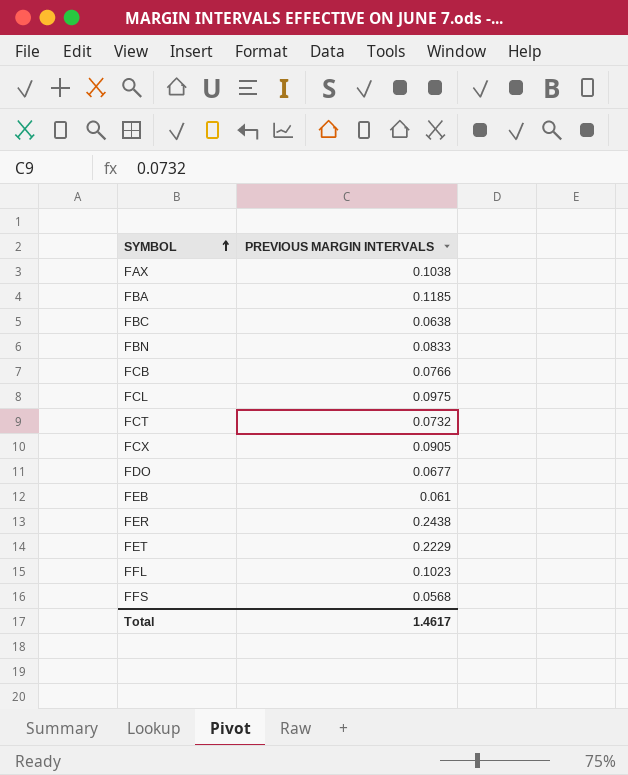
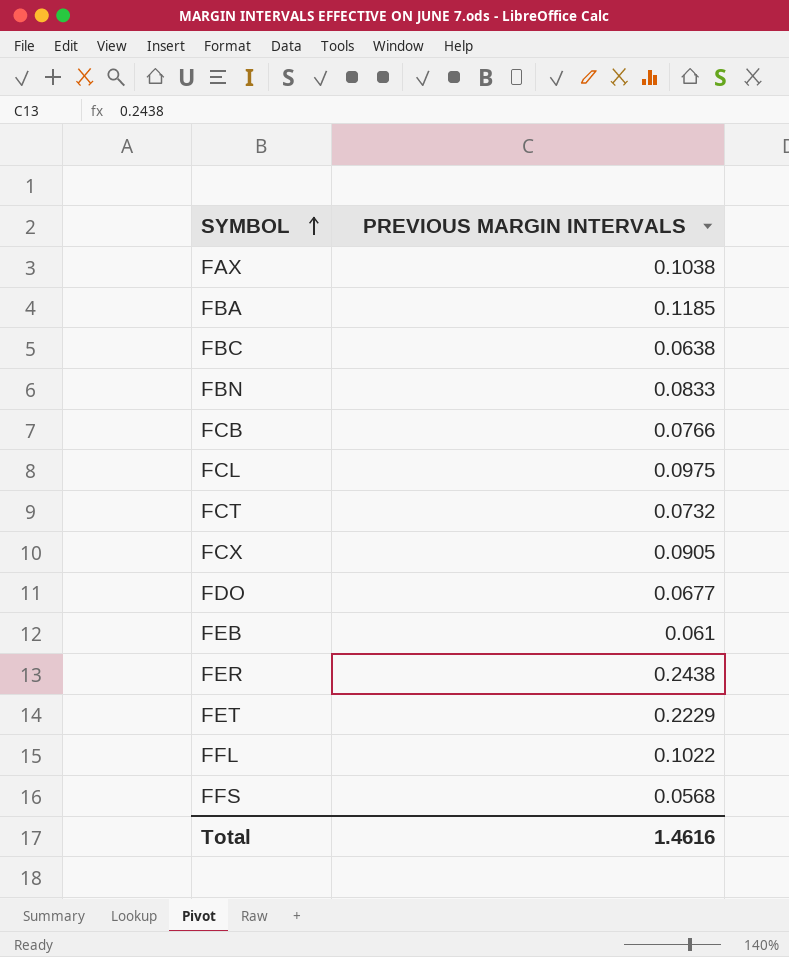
FFL | PREVIOUS MARGIN INTERVALS: 0.1023 -> 0.1022
Total | PREVIOUS MARGIN INTERVALS: 1.4617 -> 1.4616

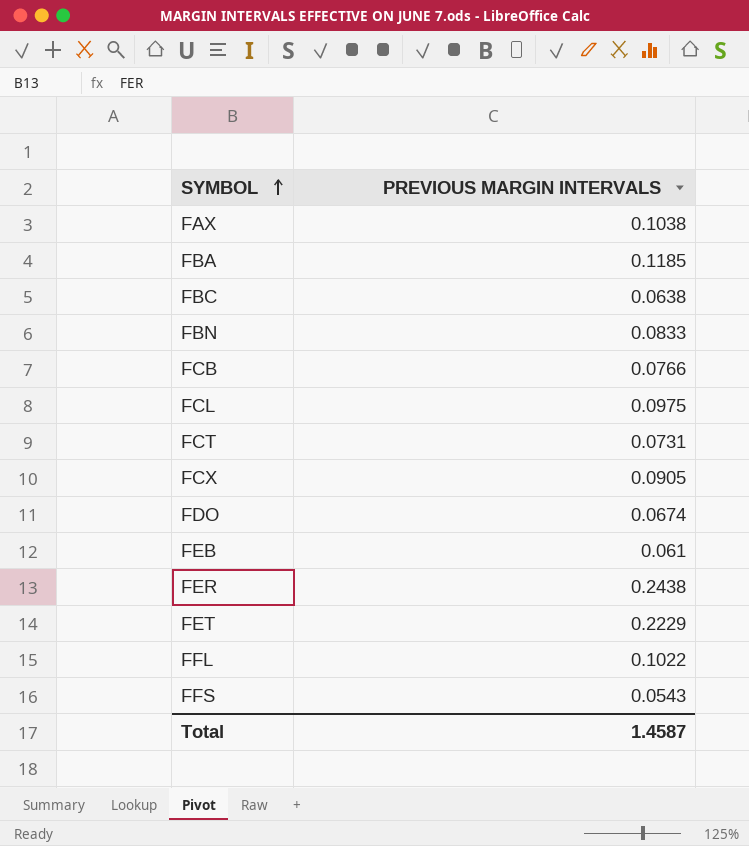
FCT | PREVIOUS MARGIN INTERVALS: 0.0732 -> 0.0731
FDO | PREVIOUS MARGIN INTERVALS: 0.0677 -> 0.0674
FFS | PREVIOUS MARGIN INTERVALS: 0.0568 -> 0.0543
Total | PREVIOUS MARGIN INTERVALS: 1.4616 -> 1.4587

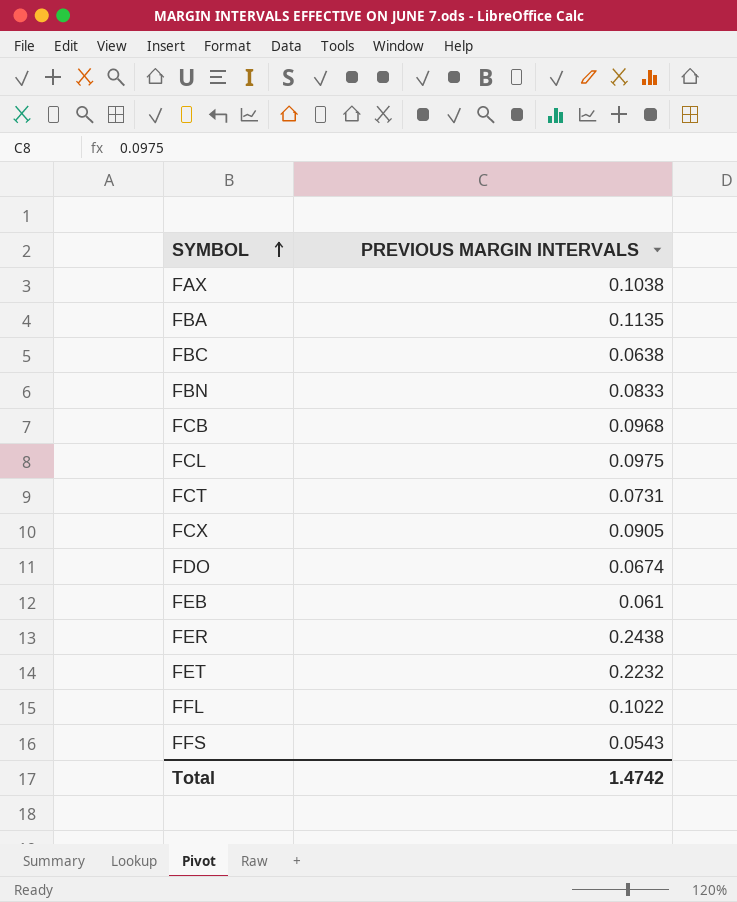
FBA | PREVIOUS MARGIN INTERVALS: 0.1185 -> 0.1135
FCB | PREVIOUS MARGIN INTERVALS: 0.0766 -> 0.0968
FET | PREVIOUS MARGIN INTERVALS: 0.2229 -> 0.2232
Total | PREVIOUS MARGIN INTERVALS: 1.4587 -> 1.4742

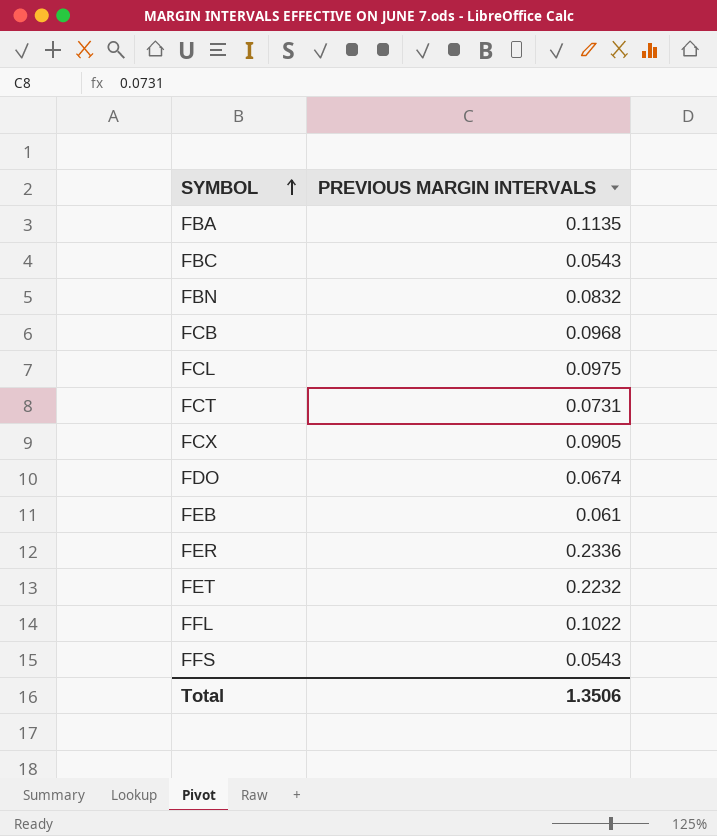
row FAX: 0.1038 -> none
FBC | PREVIOUS MARGIN INTERVALS: 0.0638 -> 0.0543
FBN | PREVIOUS MARGIN INTERVALS: 0.0833 -> 0.0832
FER | PREVIOUS MARGIN INTERVALS: 0.2438 -> 0.2336
Total | PREVIOUS MARGIN INTERVALS: 1.4742 -> 1.3506

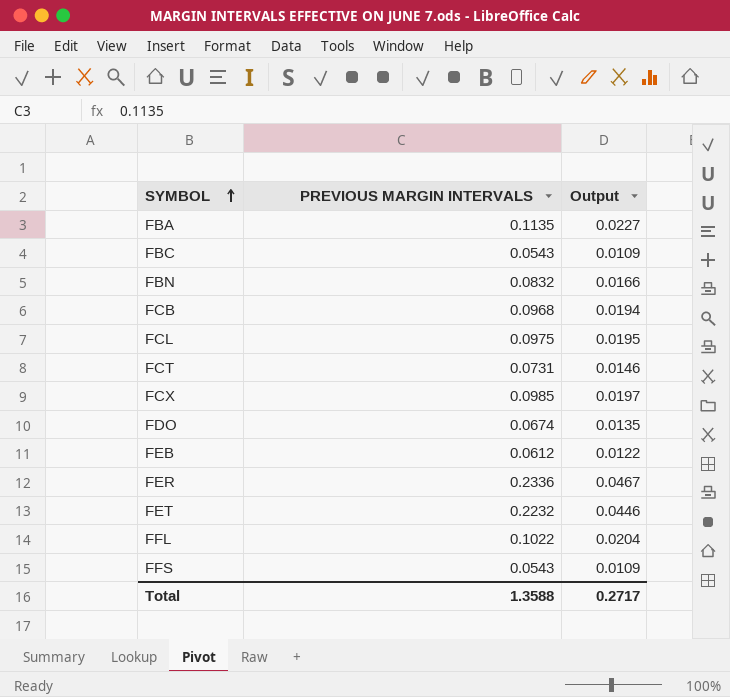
column Output | formula: none -> [PREVIOUS MARGIN INTERVALS] * 0.2
FCX | PREVIOUS MARGIN INTERVALS: 0.0905 -> 0.0985
FEB | PREVIOUS MARGIN INTERVALS: 0.061 -> 0.0612
Total | PREVIOUS MARGIN INTERVALS: 1.3506 -> 1.3588

